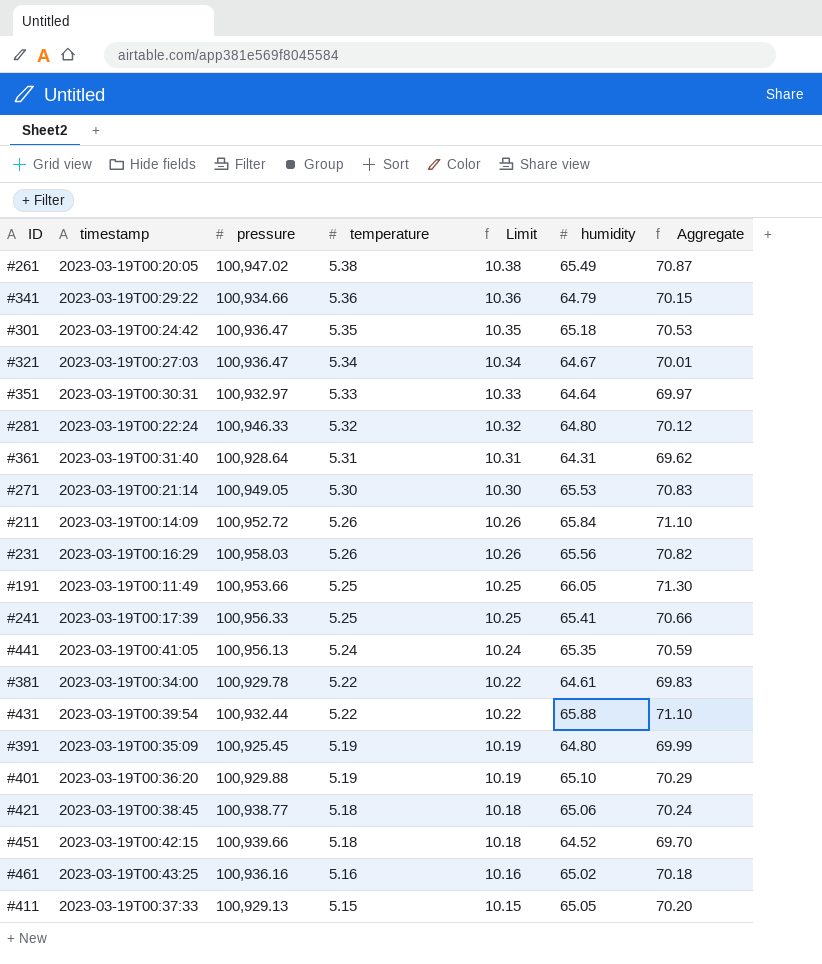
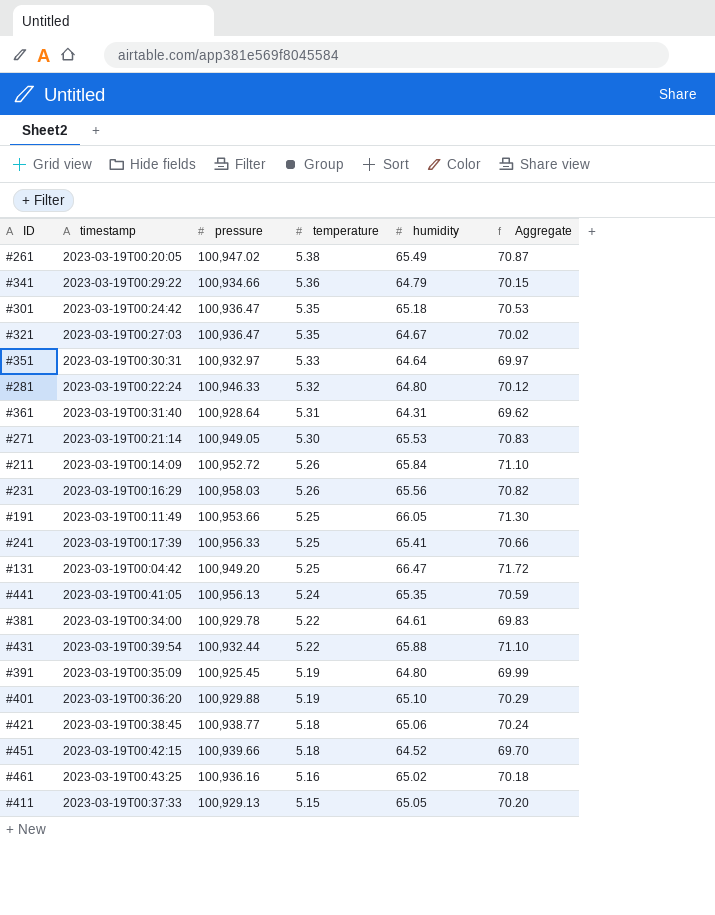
column Limit | formula: [temperature] + 5 -> none
#321 | temperature: 5.34 -> 5.35
#321 | Aggregate: 70.01 -> 70.02
row #131: none -> 2023-03-19T00:04:42 | 100,949.20 | 5.25 | 66.47 | 71.72

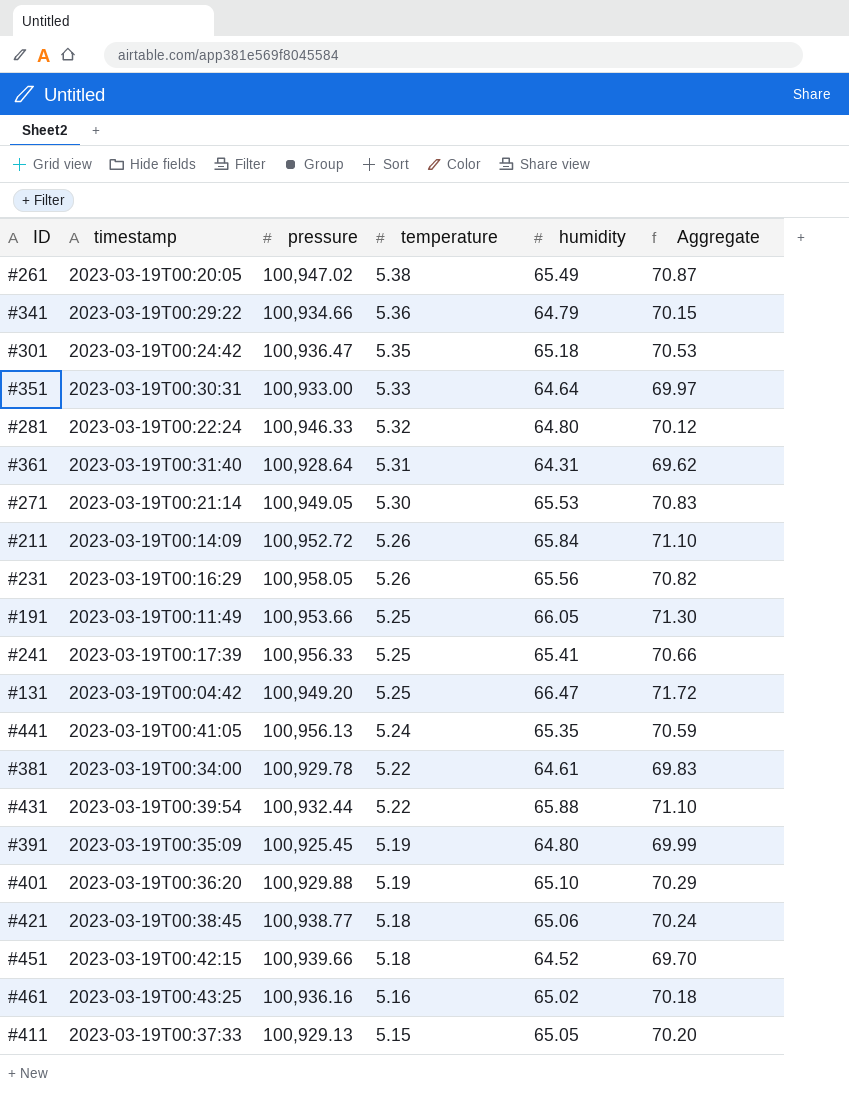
row #321: 2023-03-19T00:27:03 | 100,936.47 | 5.35 | 64.67 | 70.02 -> none
#351 | pressure: 100,932.97 -> 100,933.00
#231 | pressure: 100,958.03 -> 100,958.05

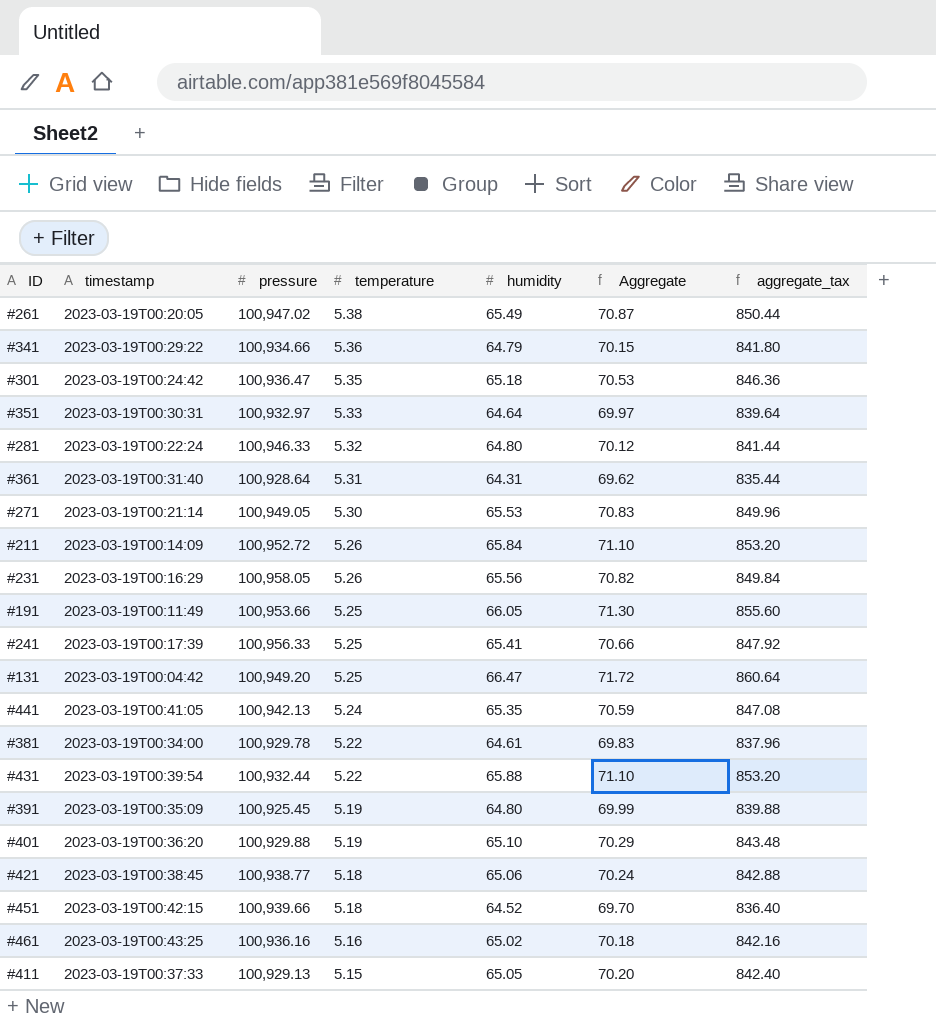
column aggregate_tax | formula: none -> [Aggregate] * 12
#351 | pressure: 100,933.00 -> 100,932.97
#441 | pressure: 100,956.13 -> 100,942.13

